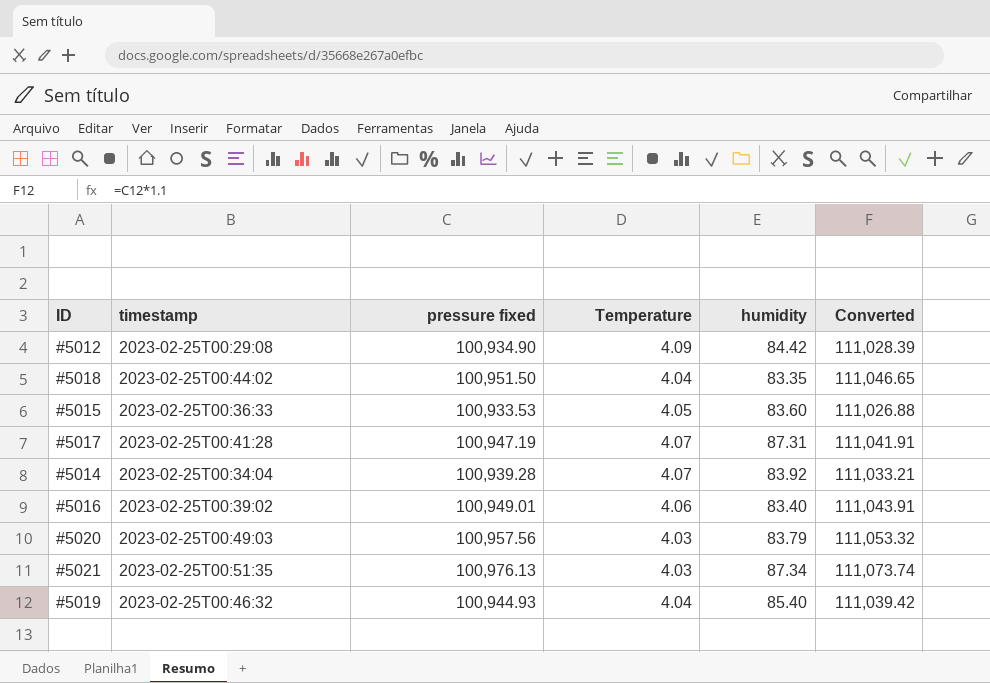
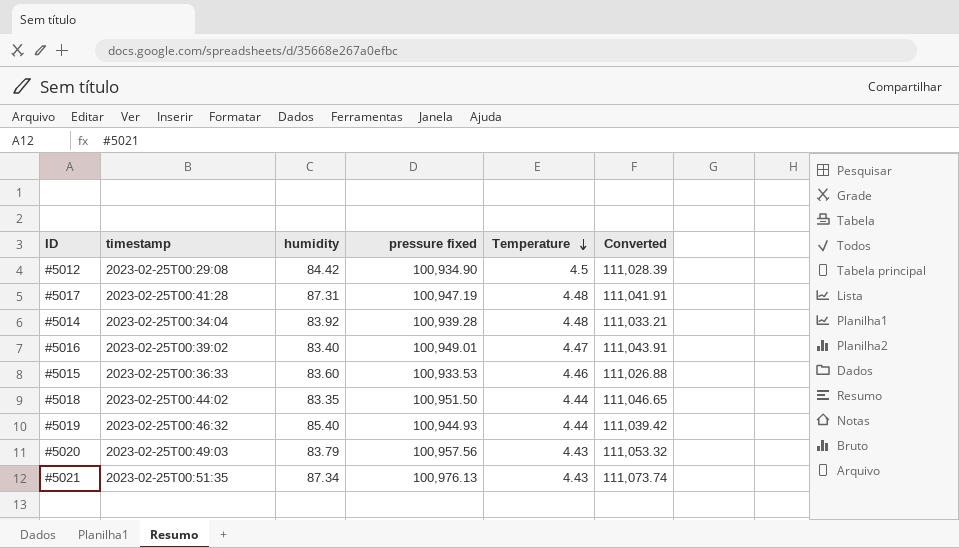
row order: none -> Temperature descending
column humidity | position: 5 -> 3
#5012 | Temperature: 4.09 -> 4.5
#5017 | Temperature: 4.07 -> 4.48
#5014 | Temperature: 4.07 -> 4.48
#5016 | Temperature: 4.06 -> 4.47
#5015 | Temperature: 4.05 -> 4.46
#5018 | Temperature: 4.04 -> 4.44
#5019 | Temperature: 4.04 -> 4.44
#5020 | Temperature: 4.03 -> 4.43
#5021 | Temperature: 4.03 -> 4.43

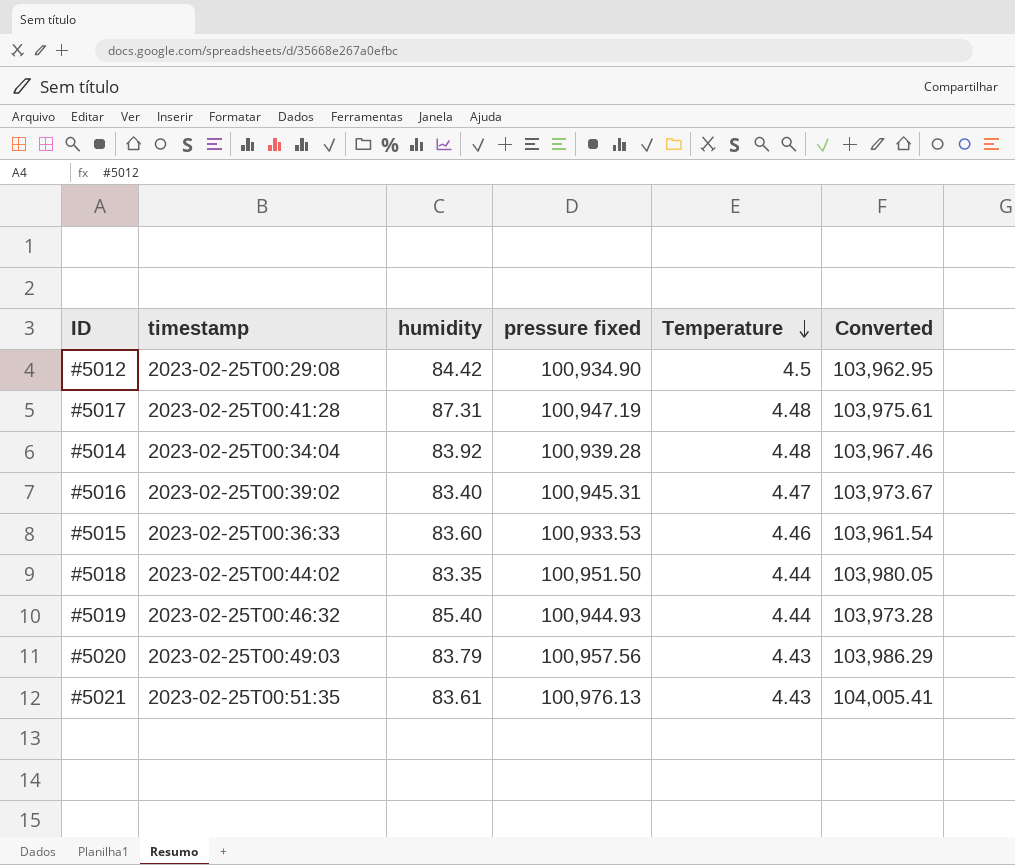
column Converted | formula: [pressure fixed] * 1.1 -> [pressure fixed] * 1.03
#5016 | pressure fixed: 100,949.01 -> 100,945.31
#5021 | humidity: 87.34 -> 83.61

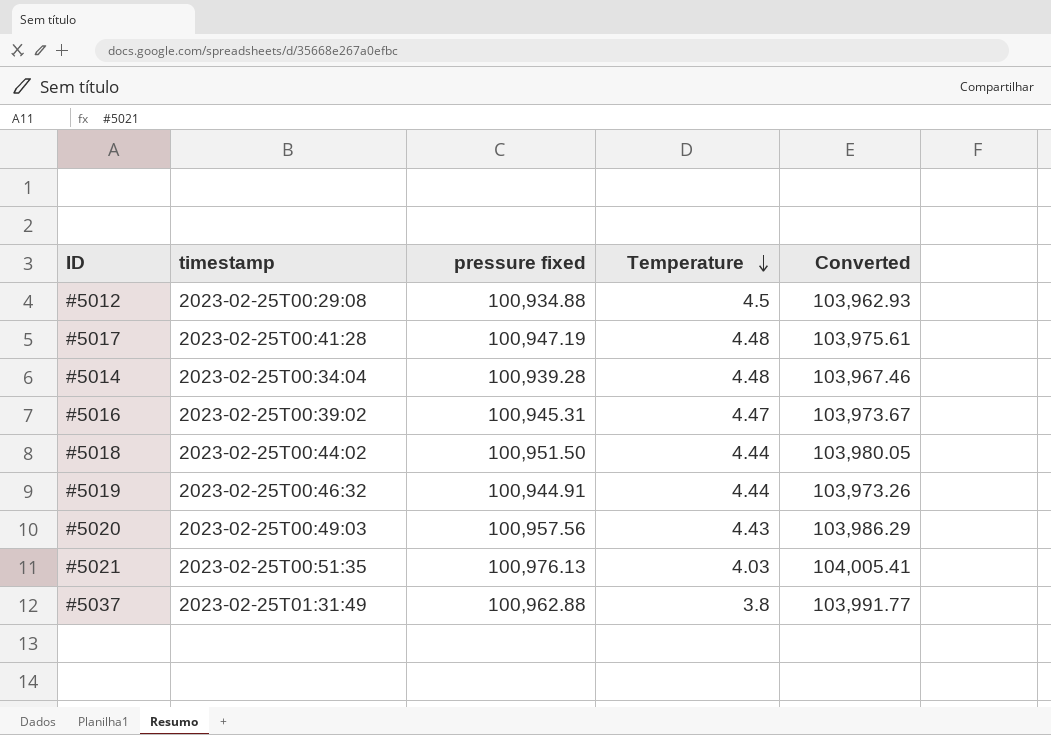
column humidity | position: 3 -> none
row #5015: 2023-02-25T00:36:33 | 83.60 | 100,933.53 | 4.46 | 103,961.54 -> none
#5012 | pressure fixed: 100,934.90 -> 100,934.88
#5012 | Converted: 103,962.95 -> 103,962.93
#5019 | pressure fixed: 100,944.93 -> 100,944.91
#5019 | Converted: 103,973.28 -> 103,973.26
#5021 | Temperature: 4.43 -> 4.03
row #5037: none -> 2023-02-25T01:31:49 | 100,962.88 | 3.8 | 103,991.77

